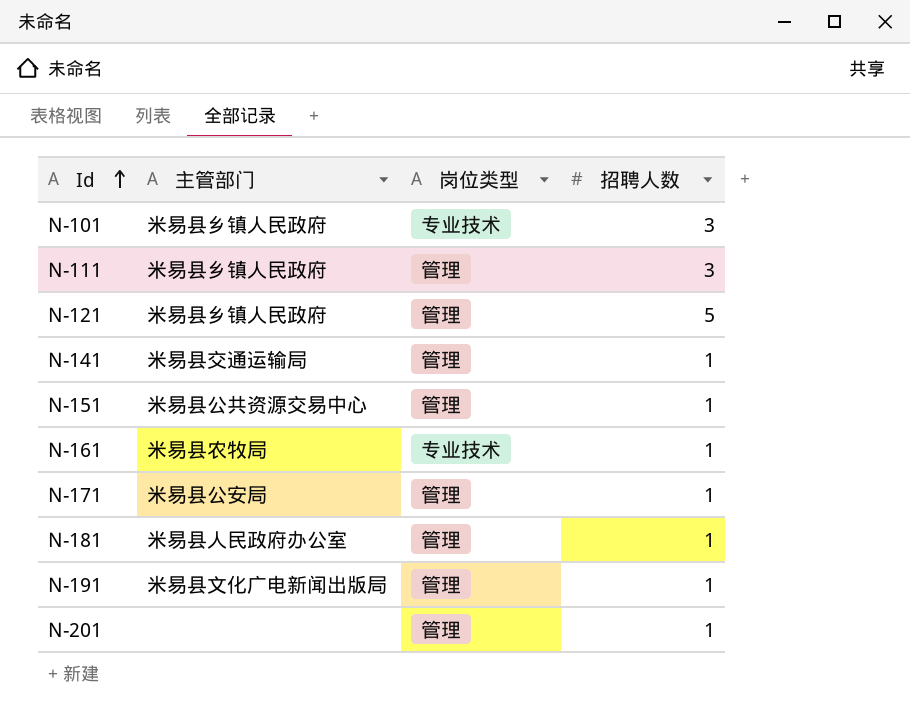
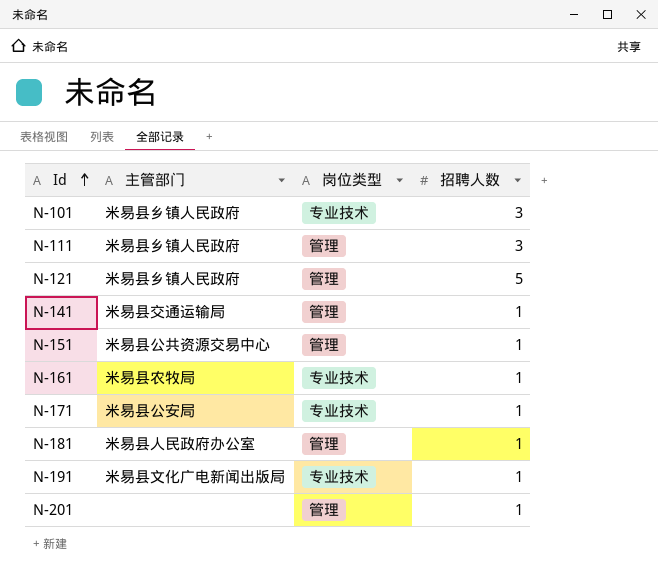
N-171 | 岗位类型: 管理 -> 专业技术
N-191 | 岗位类型: 管理 -> 专业技术

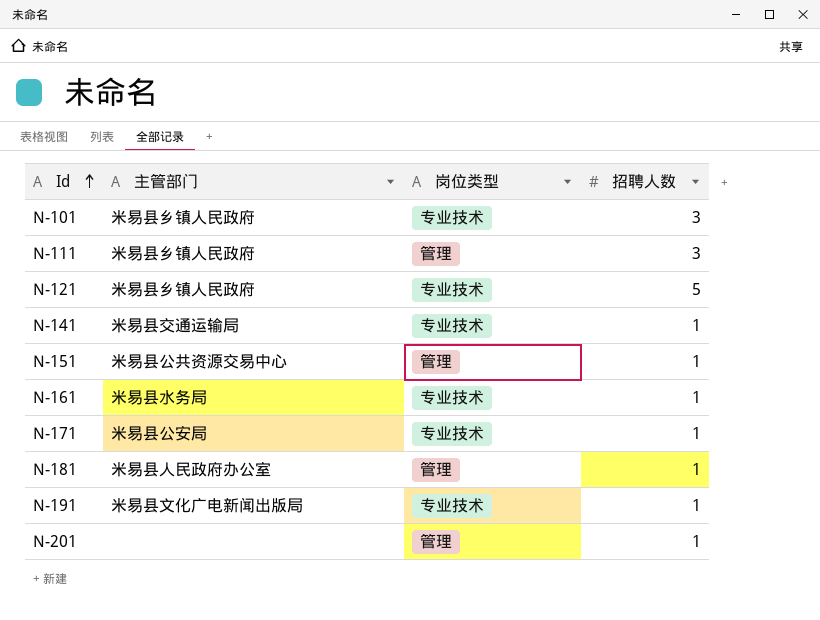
N-121 | 岗位类型: 管理 -> 专业技术
N-141 | 岗位类型: 管理 -> 专业技术
N-161 | 主管部门: 米易县农牧局 -> 米易县水务局

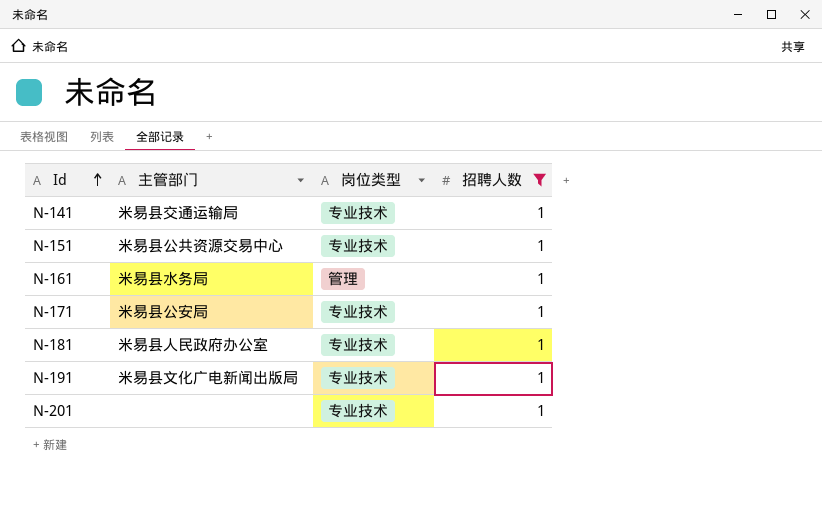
filter: none -> 招聘人数 = 1
N-151 | 岗位类型: 管理 -> 专业技术
N-161 | 岗位类型: 专业技术 -> 管理
N-181 | 岗位类型: 管理 -> 专业技术
N-201 | 岗位类型: 管理 -> 专业技术

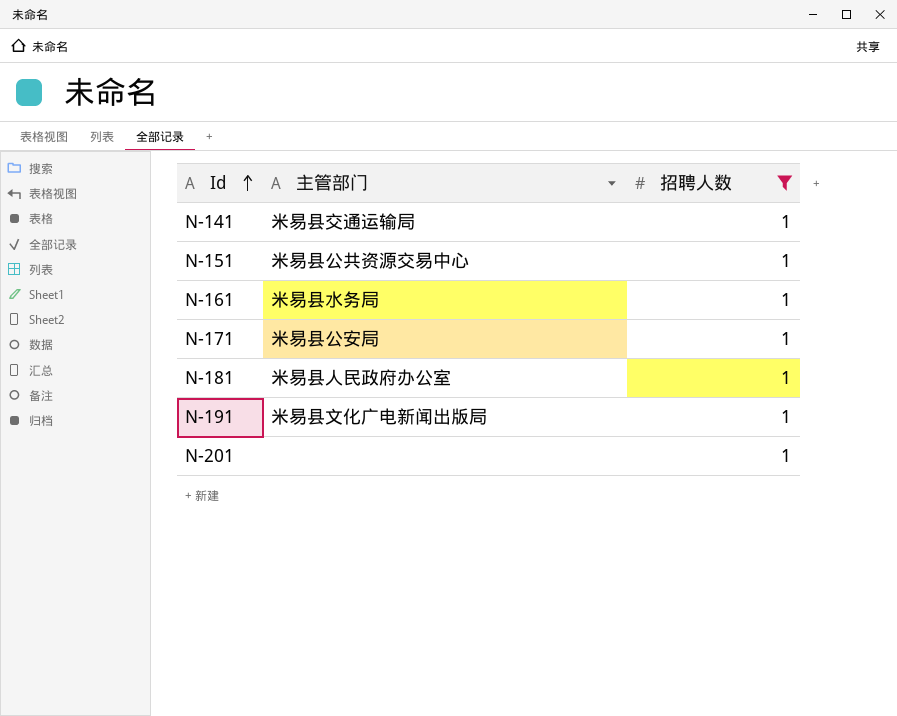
column 岗位类型 | position: 3 -> none

